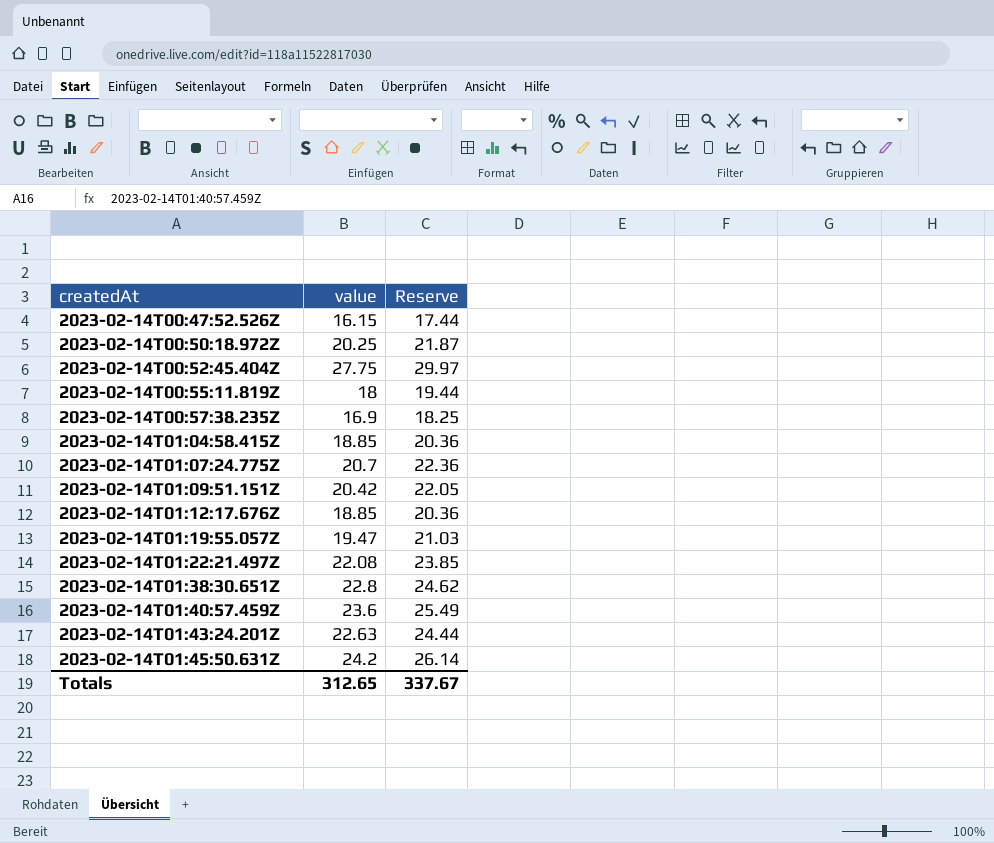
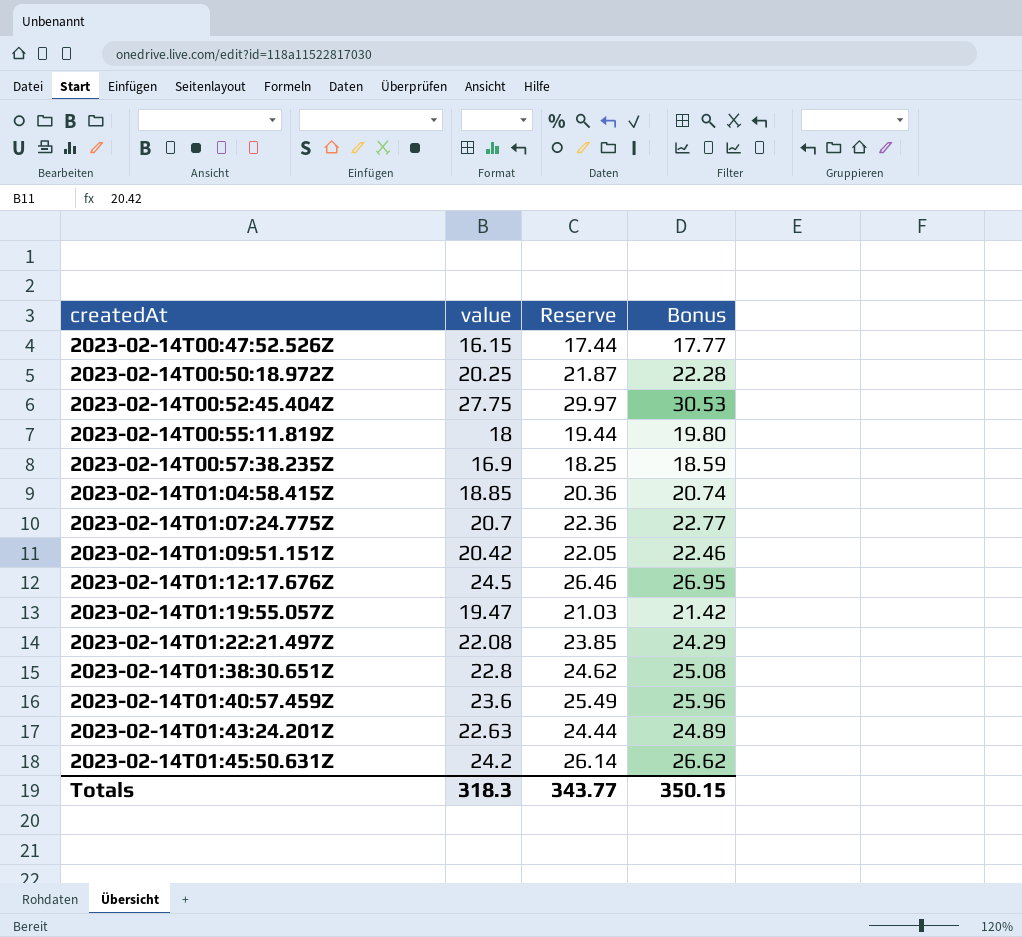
column Bonus | formula: none -> [value] * 1.1
2023-02-14T01:12:17.676Z | value: 18.85 -> 24.5
2023-02-14T01:12:17.676Z | Reserve: 20.36 -> 26.46
Totals | value: 312.65 -> 318.3
Totals | Reserve: 337.67 -> 343.77

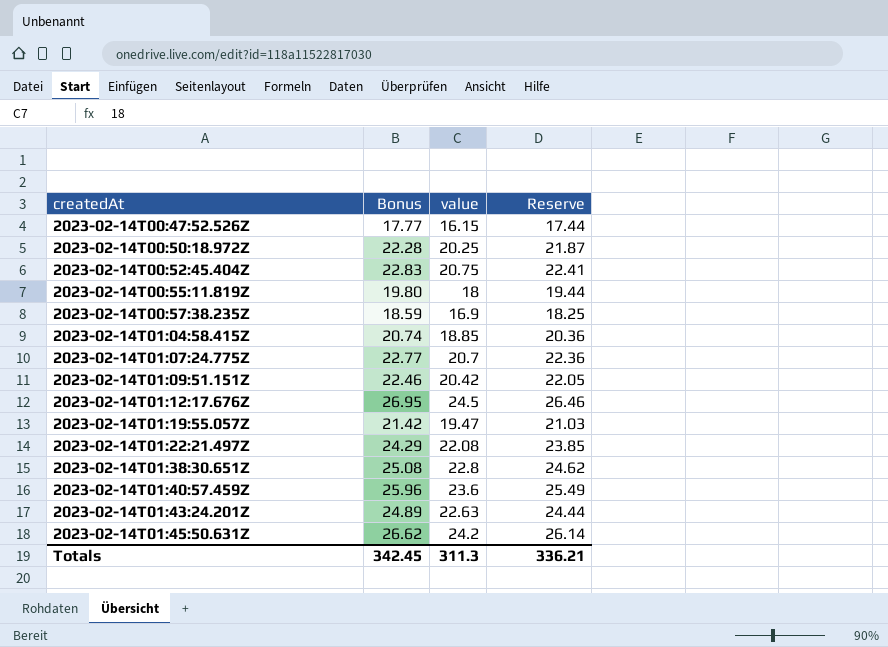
column Bonus | position: 4 -> 2
2023-02-14T00:52:45.404Z | Bonus: 30.53 -> 22.83
2023-02-14T00:52:45.404Z | value: 27.75 -> 20.75
2023-02-14T00:52:45.404Z | Reserve: 29.97 -> 22.41
Totals | Bonus: 350.15 -> 342.45
Totals | value: 318.3 -> 311.3
Totals | Reserve: 343.77 -> 336.21

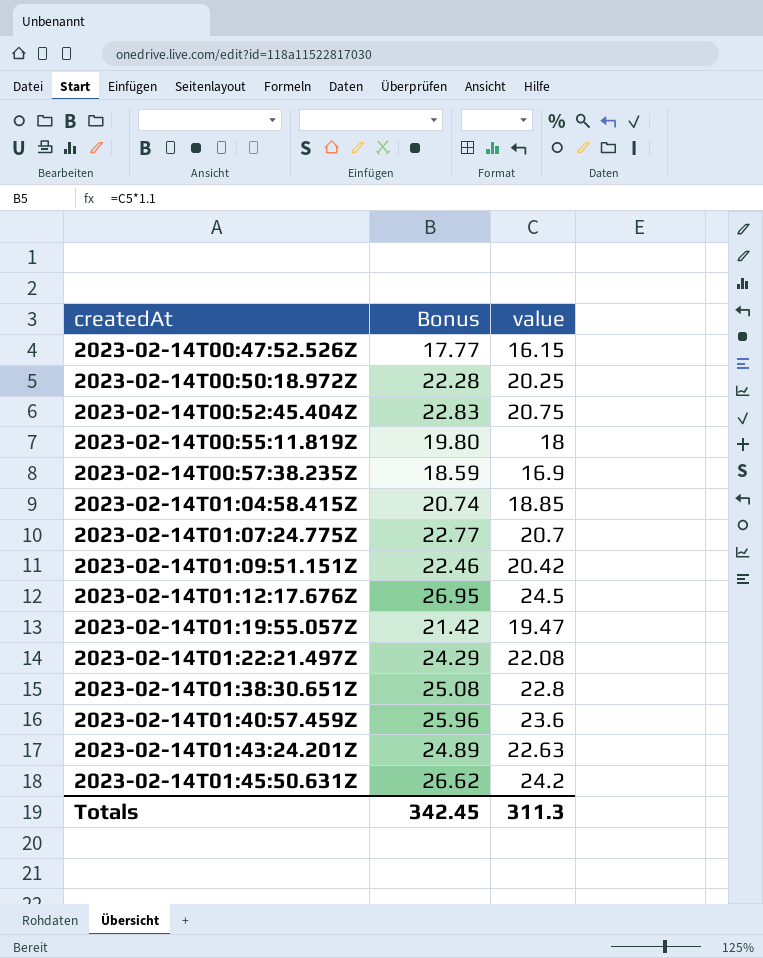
column Reserve | formula: [value] * 1.08 -> none

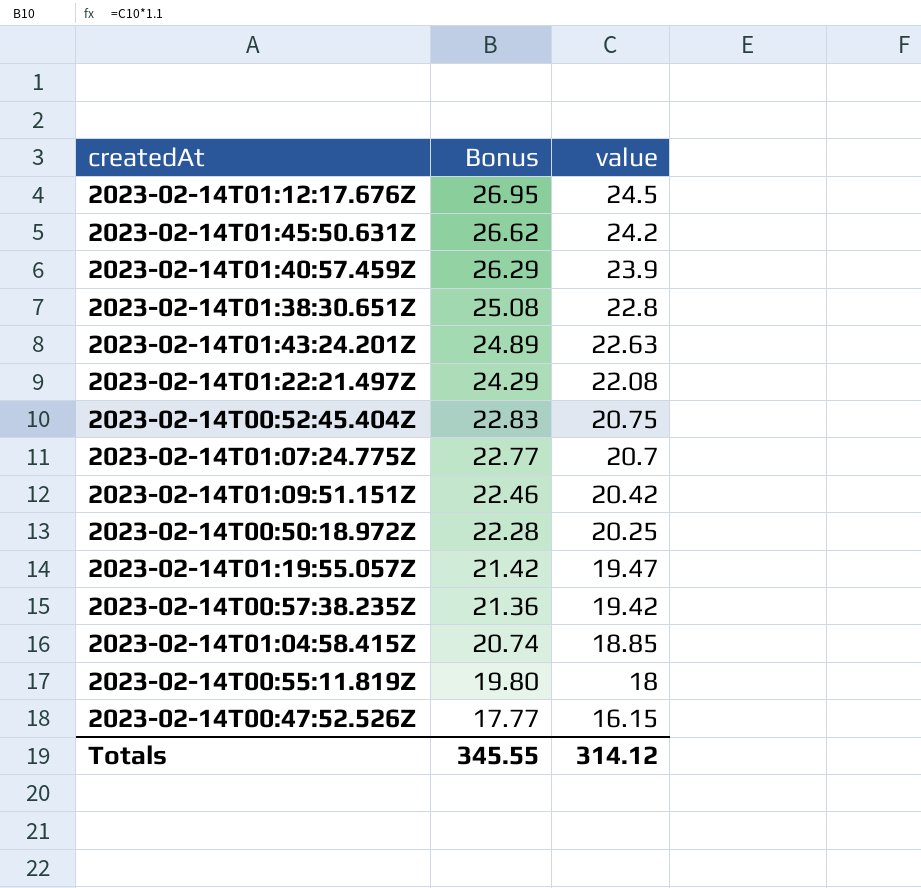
row order: createdAt ascending -> Bonus descending
2023-02-14T01:40:57.459Z | Bonus: 25.96 -> 26.29
2023-02-14T01:40:57.459Z | value: 23.6 -> 23.9
2023-02-14T00:57:38.235Z | Bonus: 18.59 -> 21.36
2023-02-14T00:57:38.235Z | value: 16.9 -> 19.42
Totals | Bonus: 342.45 -> 345.55
Totals | value: 311.3 -> 314.12

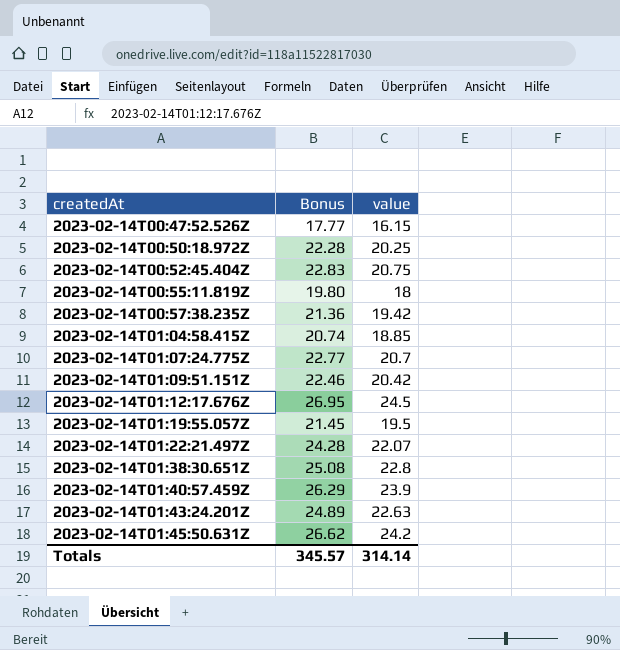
row order: Bonus descending -> createdAt ascending
2023-02-14T01:19:55.057Z | Bonus: 21.42 -> 21.45
2023-02-14T01:19:55.057Z | value: 19.47 -> 19.5
2023-02-14T01:22:21.497Z | Bonus: 24.29 -> 24.28
2023-02-14T01:22:21.497Z | value: 22.08 -> 22.07
Totals | Bonus: 345.55 -> 345.57
Totals | value: 314.12 -> 314.14

